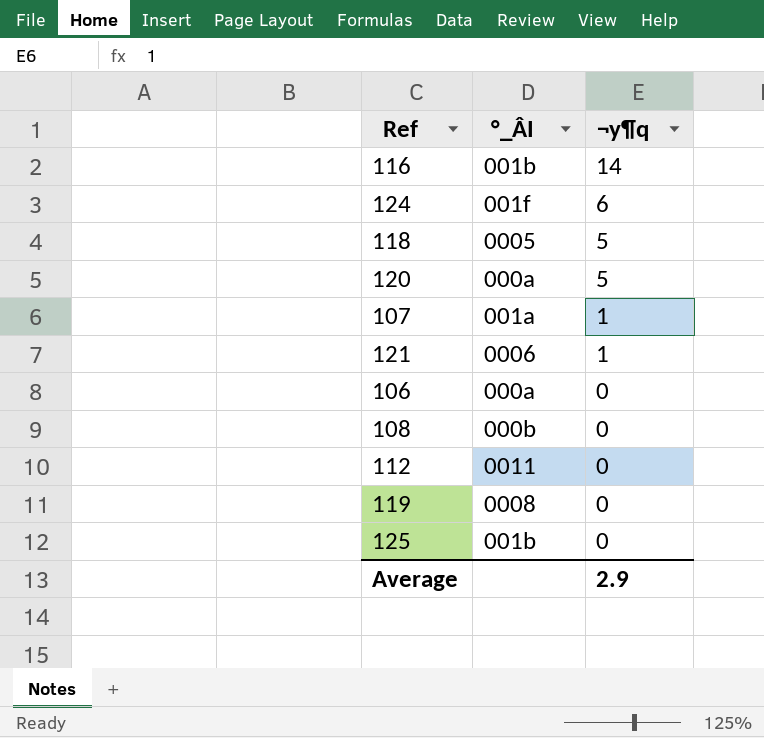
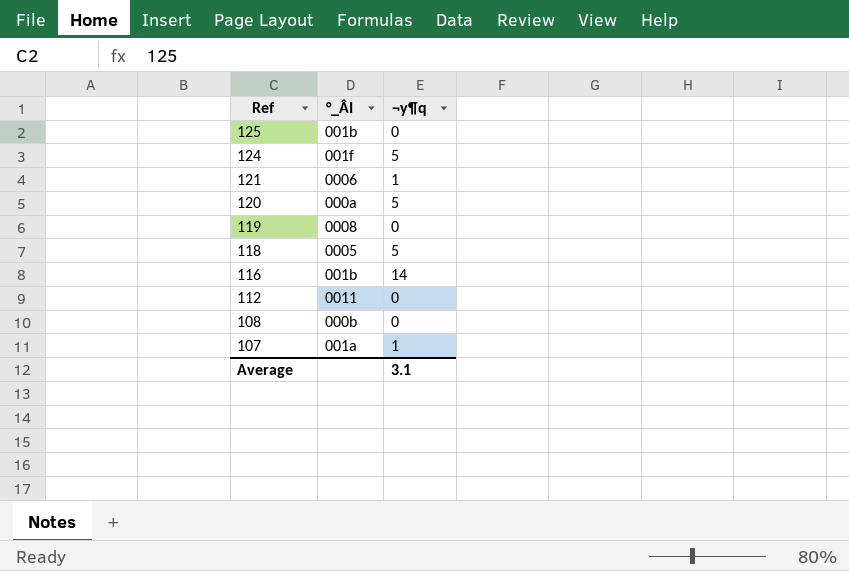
row order: ¬y¶q descending -> Ref descending
row 106: 000a | 0 -> none
124 | ¬y¶q: 6 -> 5
Average | ¬y¶q: 2.9 -> 3.1

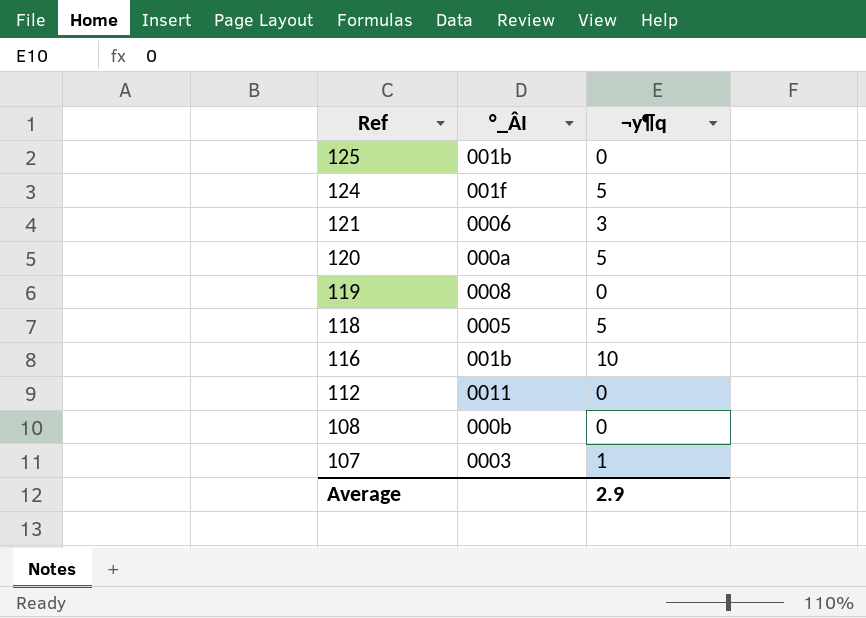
121 | ¬y¶q: 1 -> 3
116 | ¬y¶q: 14 -> 10
107 | °_ÂI: 001a -> 0003
Average | ¬y¶q: 3.1 -> 2.9

